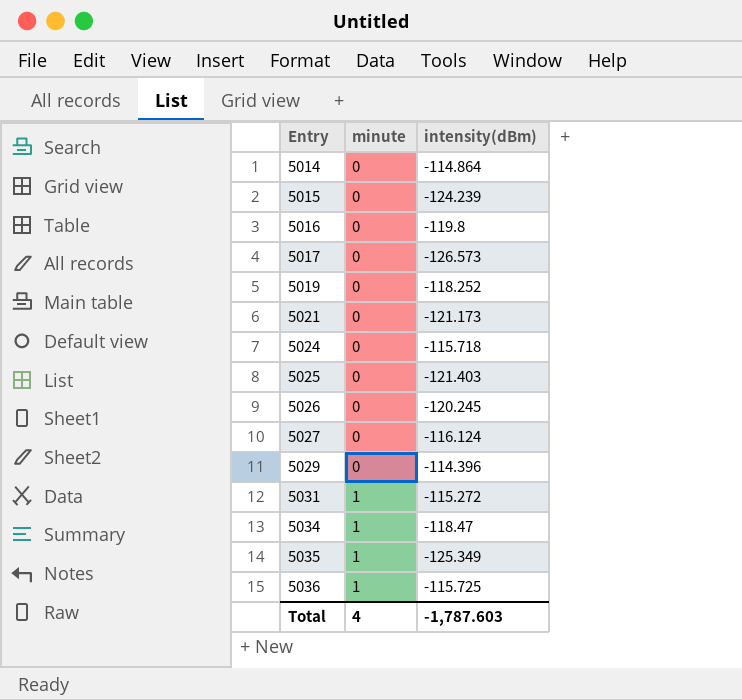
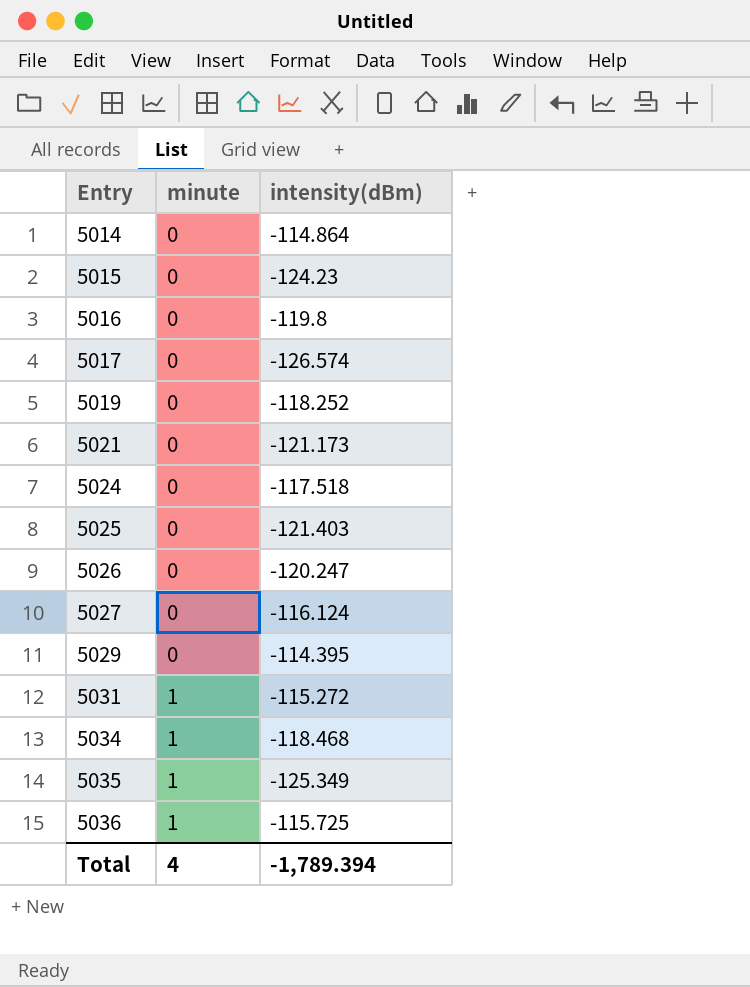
5015 | intensity(dBm): -124.239 -> -124.23
5017 | intensity(dBm): -126.573 -> -126.574
5024 | intensity(dBm): -115.718 -> -117.518
5026 | intensity(dBm): -120.245 -> -120.247
5029 | intensity(dBm): -114.396 -> -114.395
5034 | intensity(dBm): -118.47 -> -118.468
Total | intensity(dBm): -1,787.603 -> -1,789.394

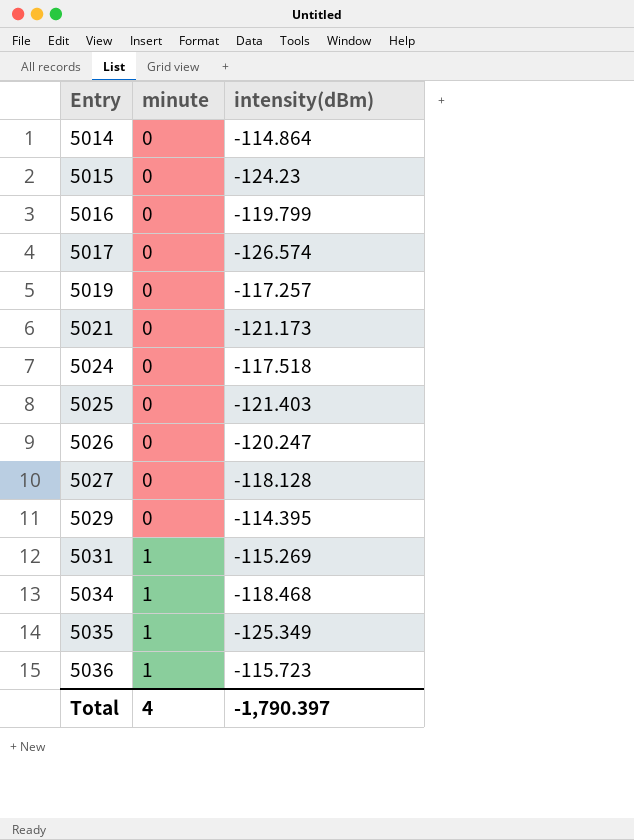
5016 | intensity(dBm): -119.8 -> -119.799
5019 | intensity(dBm): -118.252 -> -117.257
5027 | intensity(dBm): -116.124 -> -118.128
5031 | intensity(dBm): -115.272 -> -115.269
5036 | intensity(dBm): -115.725 -> -115.723
Total | intensity(dBm): -1,789.394 -> -1,790.397

